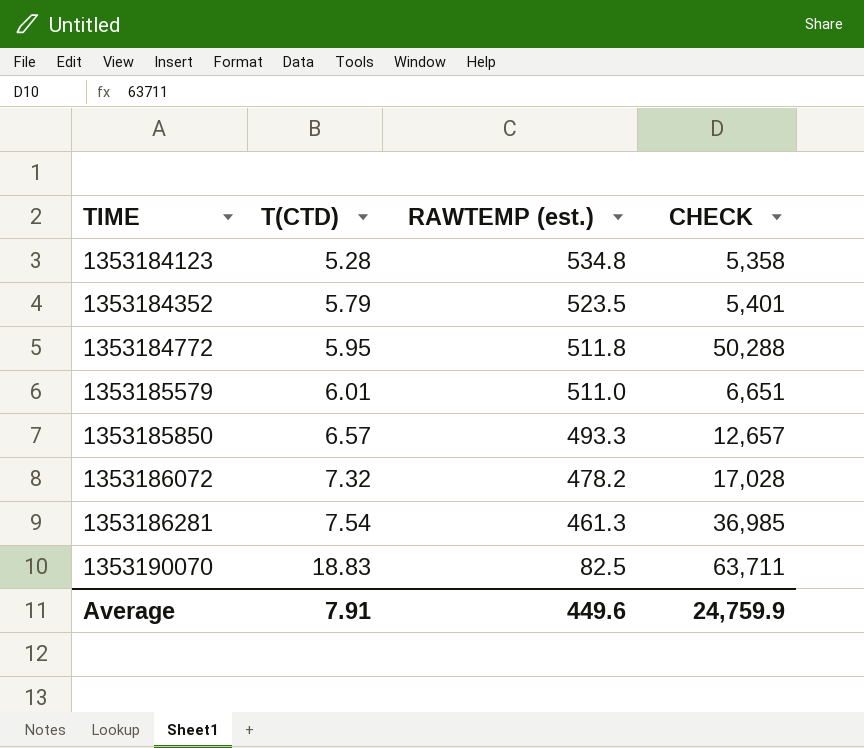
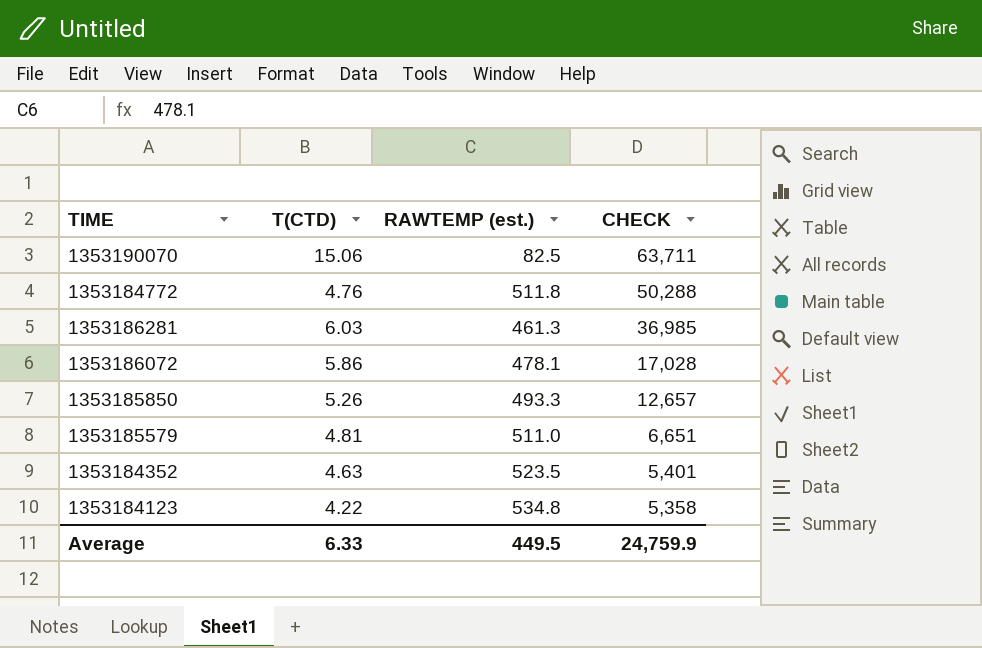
row order: TIME ascending -> CHECK descending
1353190070 | T(CTD): 18.83 -> 15.06
1353184772 | T(CTD): 5.95 -> 4.76
1353186281 | T(CTD): 7.54 -> 6.03
1353186072 | T(CTD): 7.32 -> 5.86
1353186072 | RAWTEMP (est.): 478.2 -> 478.1
1353185850 | T(CTD): 6.57 -> 5.26
1353185579 | T(CTD): 6.01 -> 4.81
1353184352 | T(CTD): 5.79 -> 4.63
1353184123 | T(CTD): 5.28 -> 4.22
Average | T(CTD): 7.91 -> 6.33
Average | RAWTEMP (est.): 449.6 -> 449.5

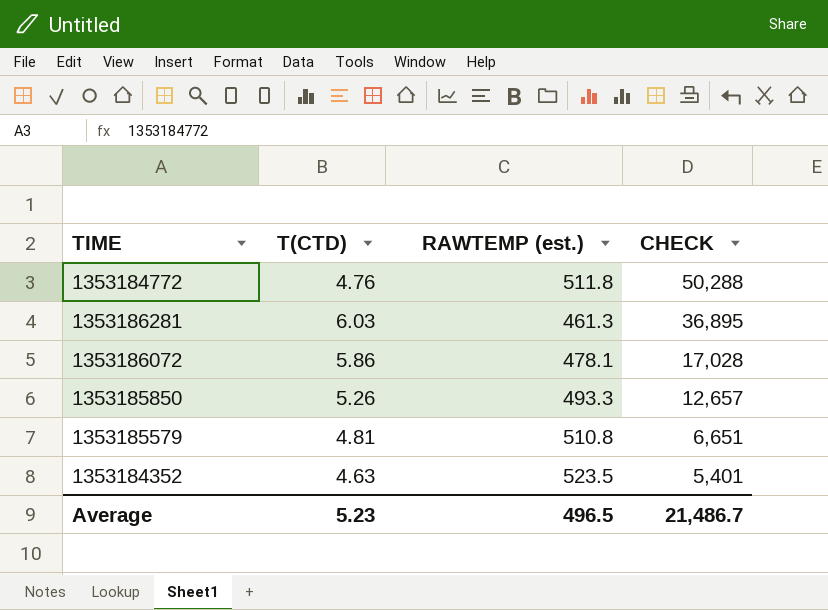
row 1353190070: 15.06 | 82.5 | 63,711 -> none
row 1353184123: 4.22 | 534.8 | 5,358 -> none
1353186281 | CHECK: 36,985 -> 36,895
1353185579 | RAWTEMP (est.): 511.0 -> 510.8
Average | T(CTD): 6.33 -> 5.23
Average | RAWTEMP (est.): 449.5 -> 496.5
Average | CHECK: 24,759.9 -> 21,486.7

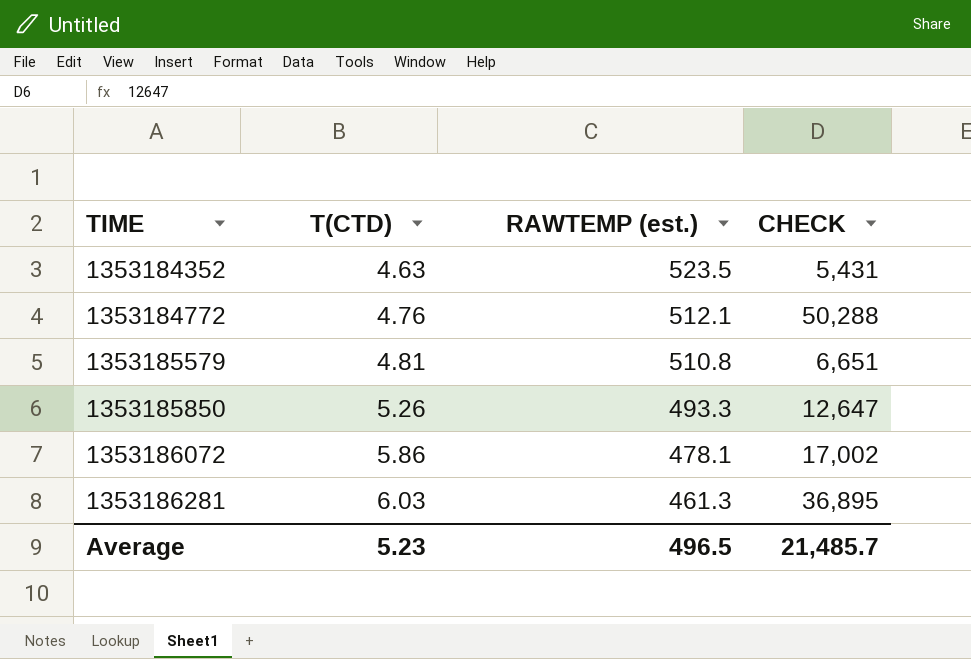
row order: CHECK descending -> TIME ascending
1353184352 | CHECK: 5,401 -> 5,431
1353184772 | RAWTEMP (est.): 511.8 -> 512.1
1353185850 | CHECK: 12,657 -> 12,647
1353186072 | CHECK: 17,028 -> 17,002
Average | CHECK: 21,486.7 -> 21,485.7

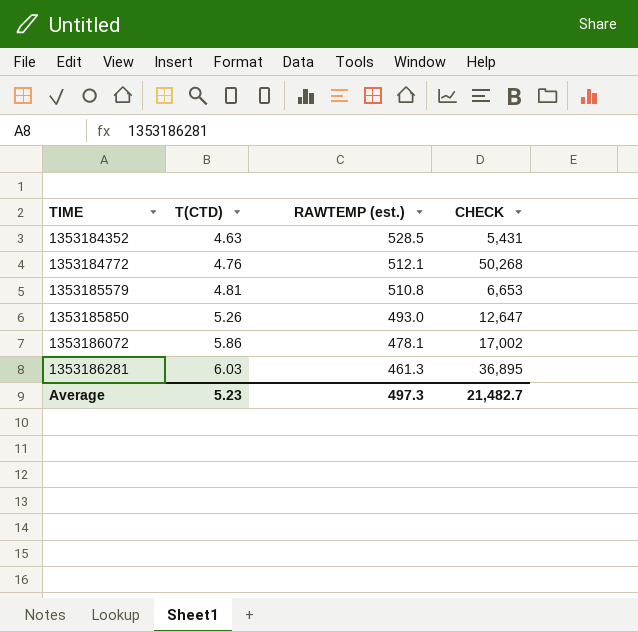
1353184352 | RAWTEMP (est.): 523.5 -> 528.5
1353184772 | CHECK: 50,288 -> 50,268
1353185579 | CHECK: 6,651 -> 6,653
1353185850 | RAWTEMP (est.): 493.3 -> 493.0
Average | RAWTEMP (est.): 496.5 -> 497.3
Average | CHECK: 21,485.7 -> 21,482.7

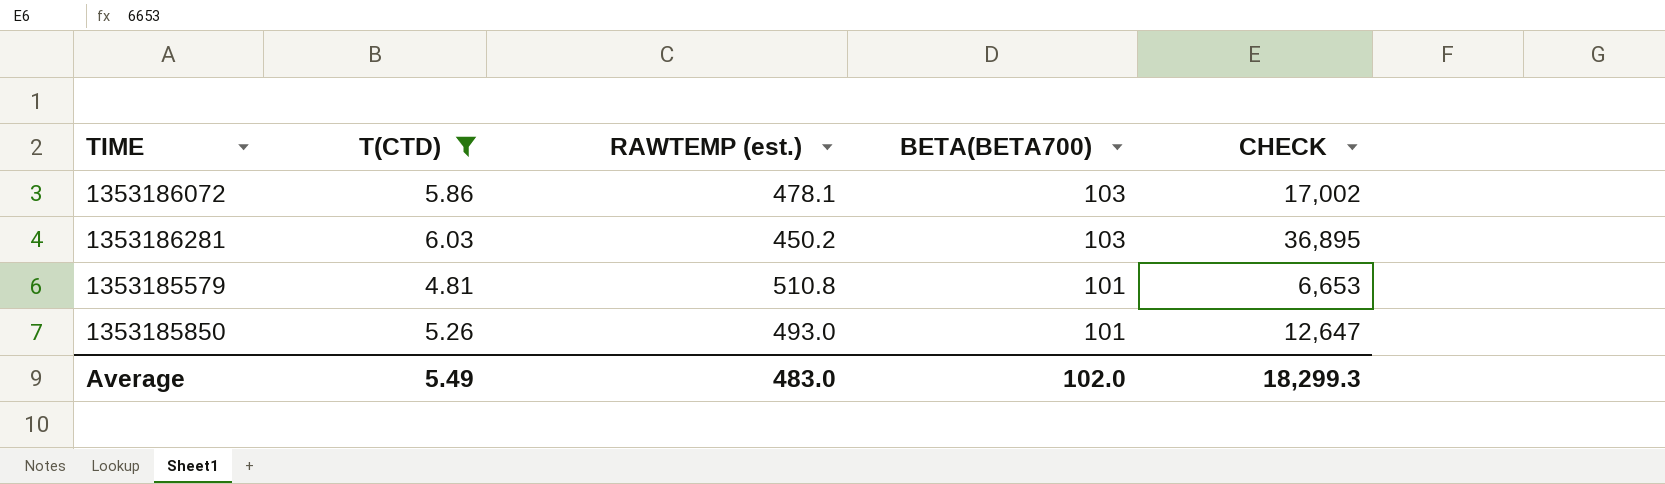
filter: none -> T(CTD) >= 4.81
row order: TIME ascending -> BETA(BETA700) descending
column BETA(BETA700) | position: none -> 4
1353186281 | RAWTEMP (est.): 461.3 -> 450.2
Average | T(CTD): 5.23 -> 5.49
Average | RAWTEMP (est.): 497.3 -> 483.0
Average | CHECK: 21,482.7 -> 18,299.3

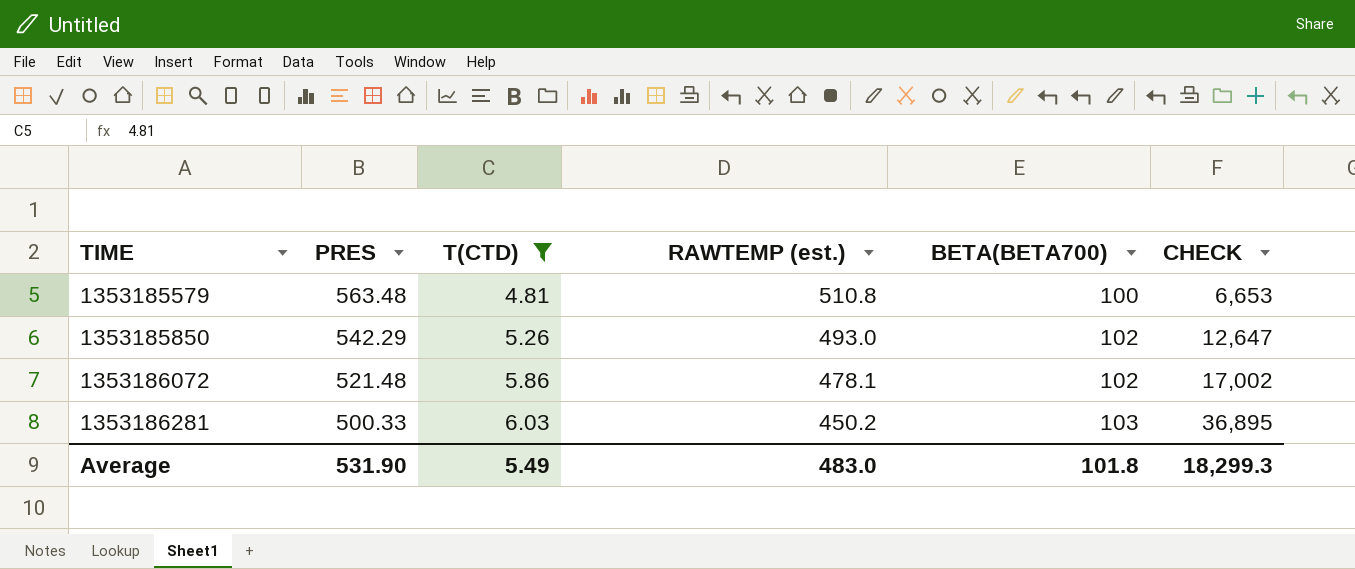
row order: BETA(BETA700) descending -> TIME ascending
column PRES | position: none -> 2
1353185579 | BETA(BETA700): 101 -> 100
1353185850 | BETA(BETA700): 101 -> 102
1353186072 | BETA(BETA700): 103 -> 102
Average | BETA(BETA700): 102.0 -> 101.8

